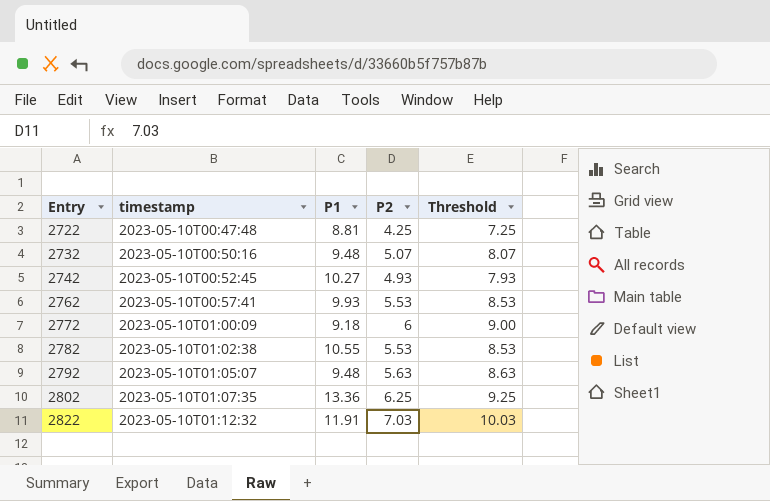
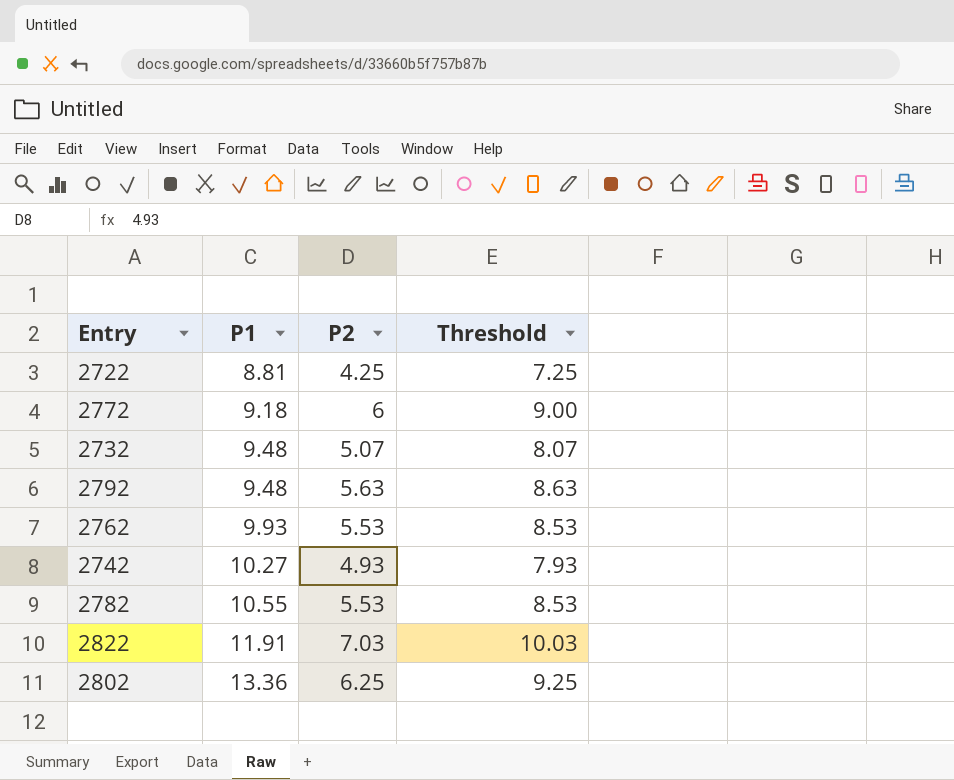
row order: Entry ascending -> P1 ascending
column timestamp | position: 2 -> none

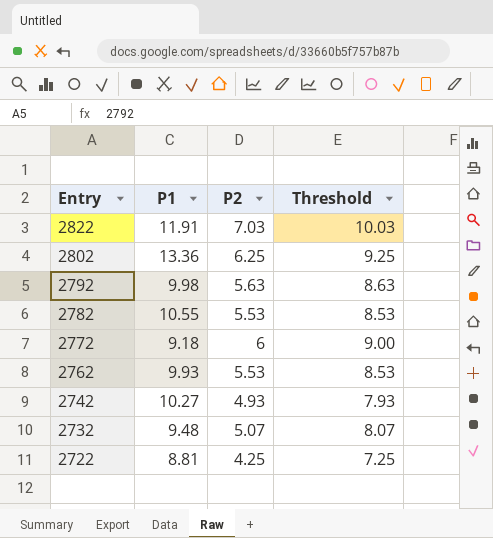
row order: P1 ascending -> Entry descending
2792 | P1: 9.48 -> 9.98

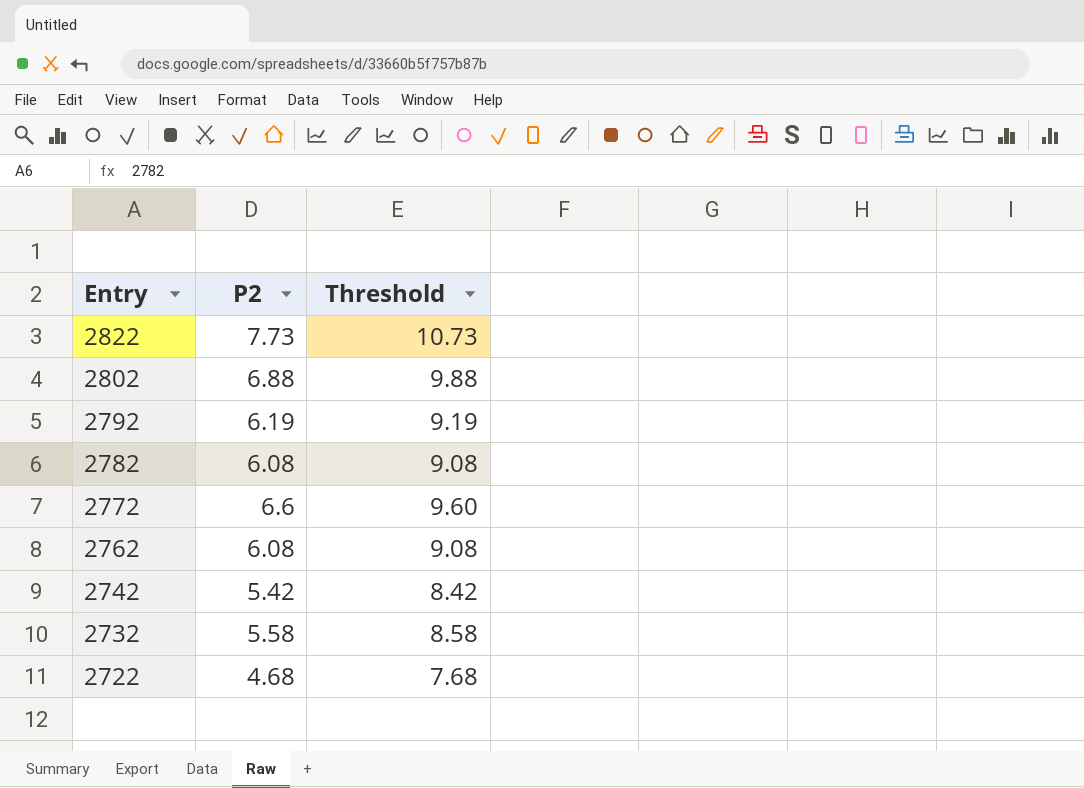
column P1 | position: 2 -> none
2822 | P2: 7.03 -> 7.73
2822 | Threshold: 10.03 -> 10.73
2802 | P2: 6.25 -> 6.88
2802 | Threshold: 9.25 -> 9.88
2792 | P2: 5.63 -> 6.19
2792 | Threshold: 8.63 -> 9.19
2782 | P2: 5.53 -> 6.08
2782 | Threshold: 8.53 -> 9.08
2772 | P2: 6 -> 6.6
2772 | Threshold: 9.00 -> 9.60
2762 | P2: 5.53 -> 6.08
2762 | Threshold: 8.53 -> 9.08
2742 | P2: 4.93 -> 5.42
2742 | Threshold: 7.93 -> 8.42
2732 | P2: 5.07 -> 5.58
2732 | Threshold: 8.07 -> 8.58
2722 | P2: 4.25 -> 4.68
2722 | Threshold: 7.25 -> 7.68

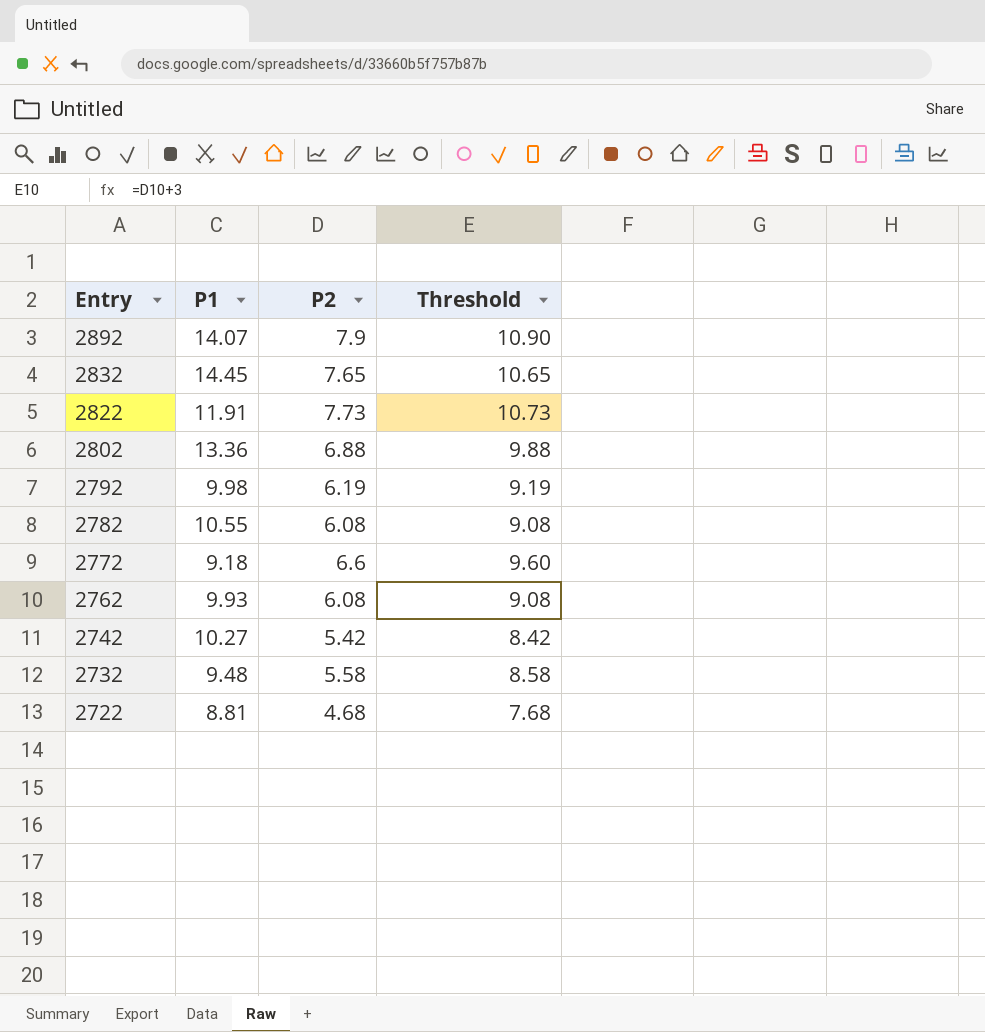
column P1 | position: none -> 2
row 2892: none -> 14.07 | 7.9 | 10.90
row 2832: none -> 14.45 | 7.65 | 10.65

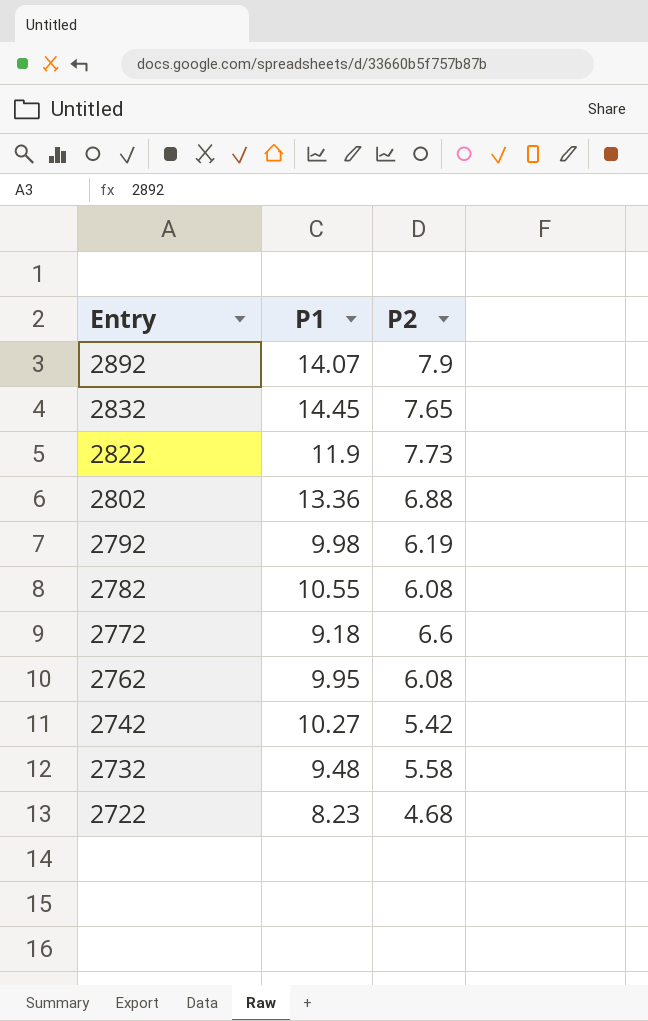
column Threshold | formula: [P2] + 3 -> none
2822 | P1: 11.91 -> 11.9
2762 | P1: 9.93 -> 9.95
2722 | P1: 8.81 -> 8.23

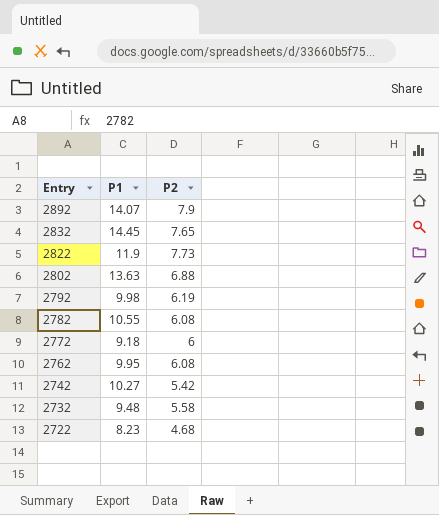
2802 | P1: 13.36 -> 13.63
2772 | P2: 6.6 -> 6

